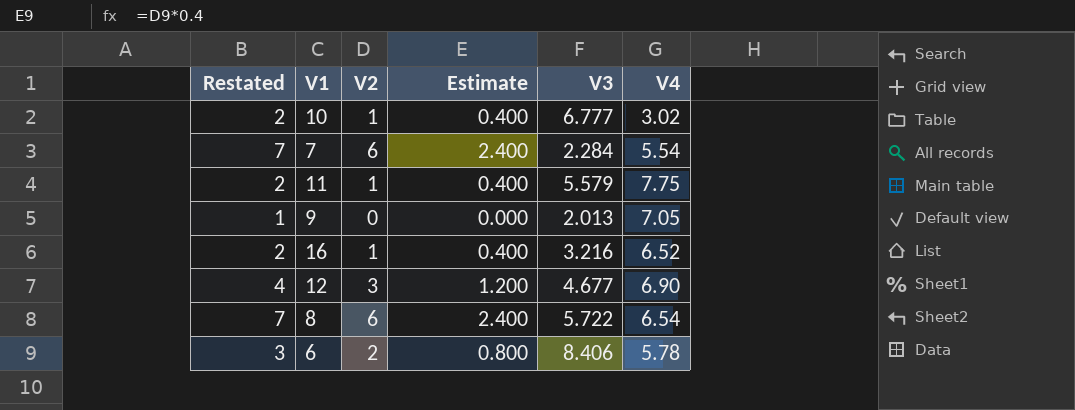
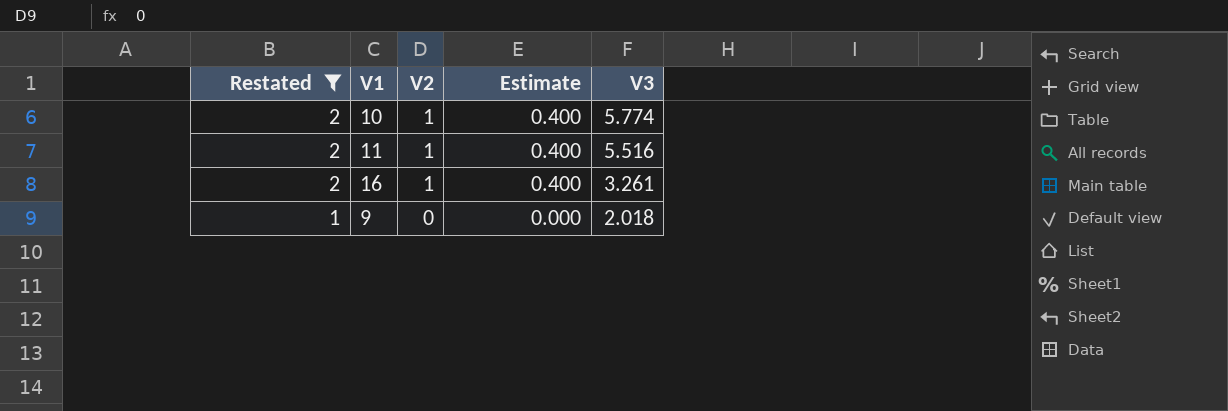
filter: none -> Restated <= 2
row order: none -> Restated descending
column V4 | position: 6 -> none
10 | V3: 6.777 -> 5.774
11 | V3: 5.579 -> 5.516
16 | V3: 3.216 -> 3.261
9 | V3: 2.013 -> 2.018

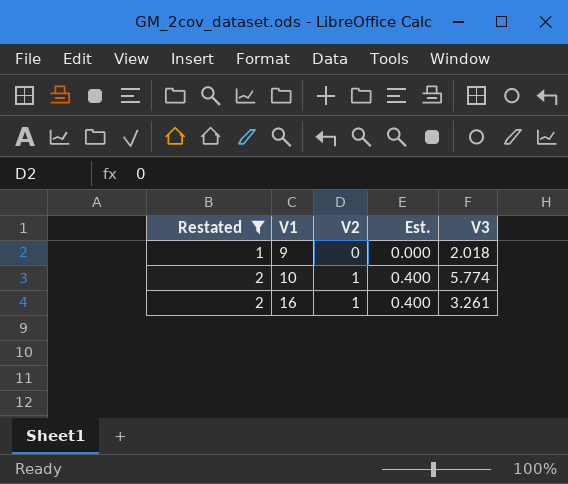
row order: Restated descending -> Restated ascending
column name: Estimate -> Est.
row 11: 2 | 1 | 0.400 | 5.516 -> none

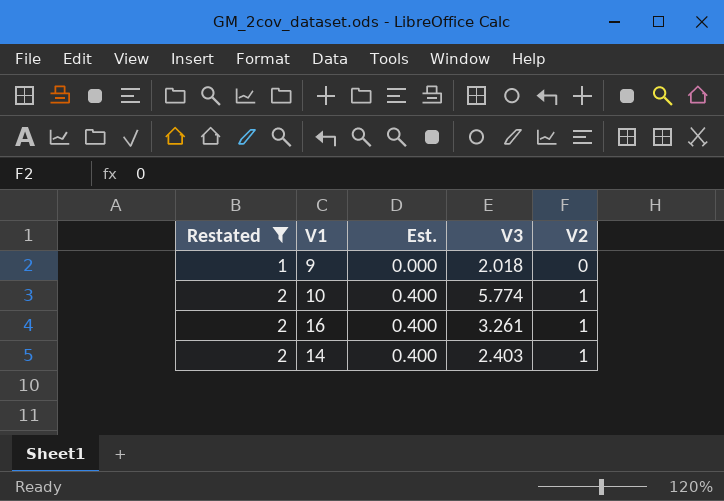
column V2 | position: 3 -> 5
row 14: none -> 2 | 0.400 | 2.403 | 1

